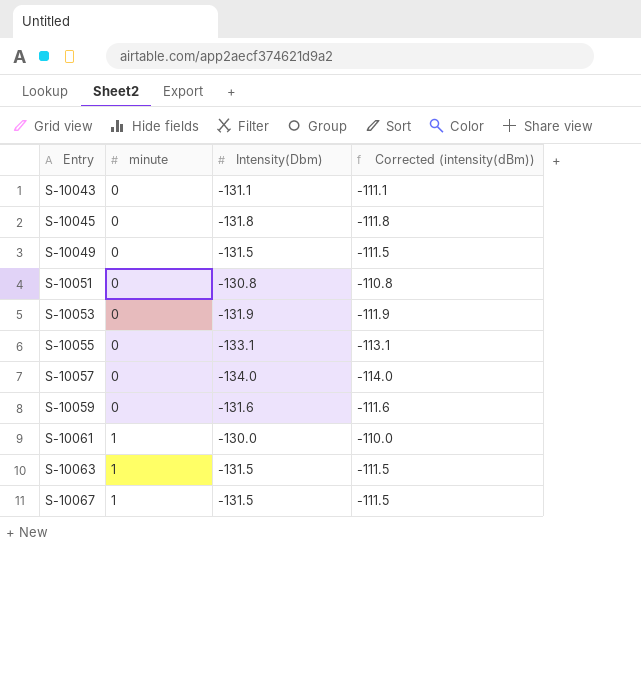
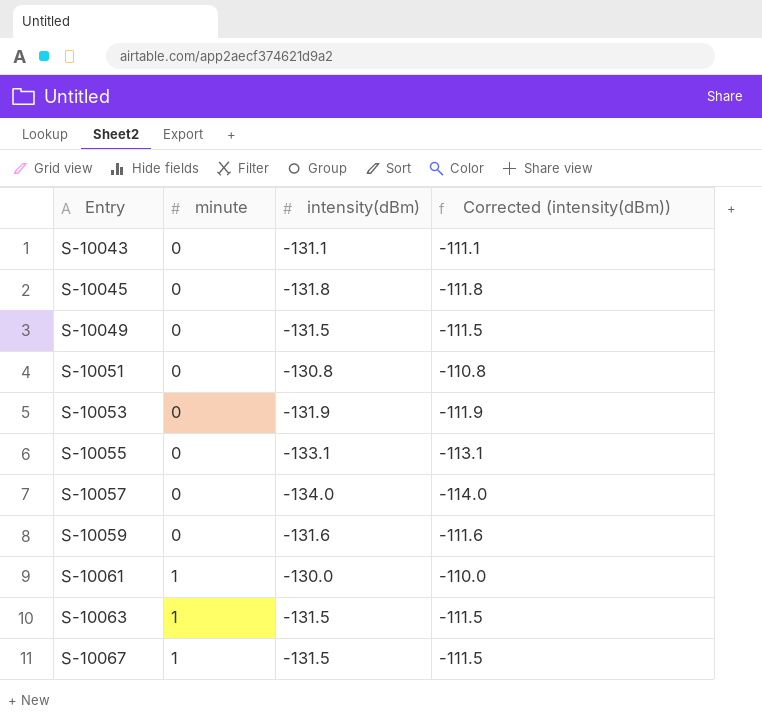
column name: Intensity(Dbm) -> intensity(dBm)

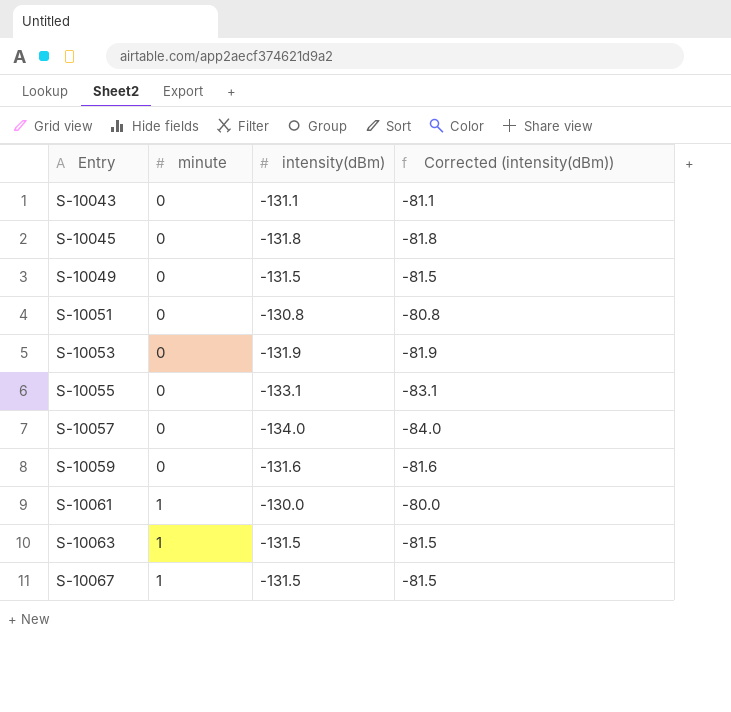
column Corrected (intensity(dBm)) | formula: [intensity(dBm)] + 20 -> [intensity(dBm)] + 50

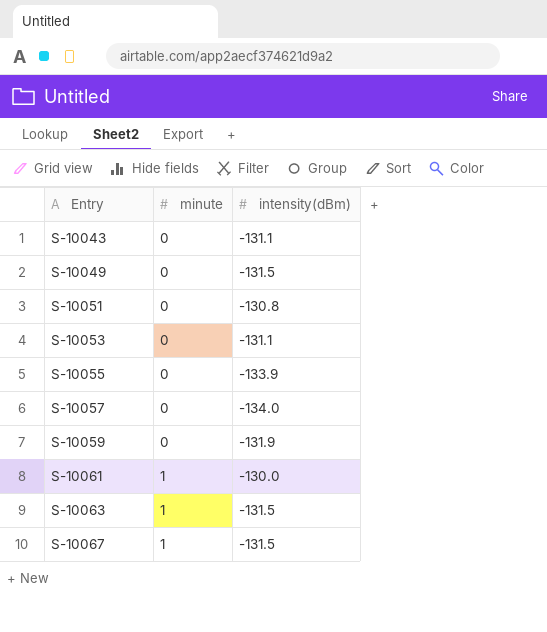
column Corrected (intensity(dBm)) | formula: [intensity(dBm)] + 50 -> none
row S-10045: 0 | -131.8 | -81.8 -> none
S-10053 | intensity(dBm): -131.9 -> -131.1
S-10055 | intensity(dBm): -133.1 -> -133.9
S-10059 | intensity(dBm): -131.6 -> -131.9

